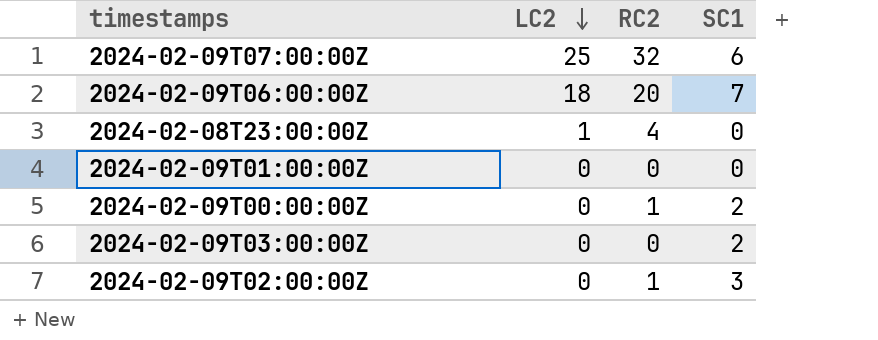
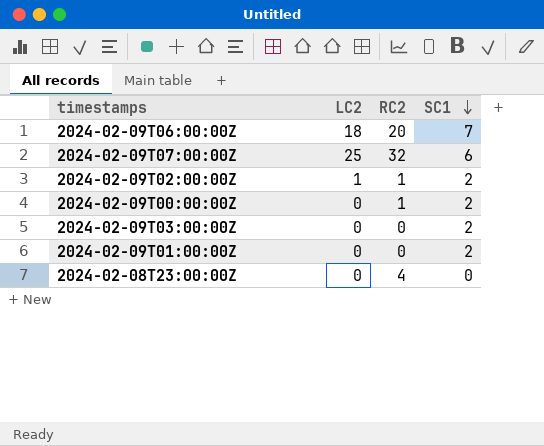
row order: LC2 descending -> SC1 descending
2024-02-09T02:00:00Z | LC2: 0 -> 1
2024-02-09T02:00:00Z | SC1: 3 -> 2
2024-02-09T01:00:00Z | SC1: 0 -> 2
2024-02-08T23:00:00Z | LC2: 1 -> 0

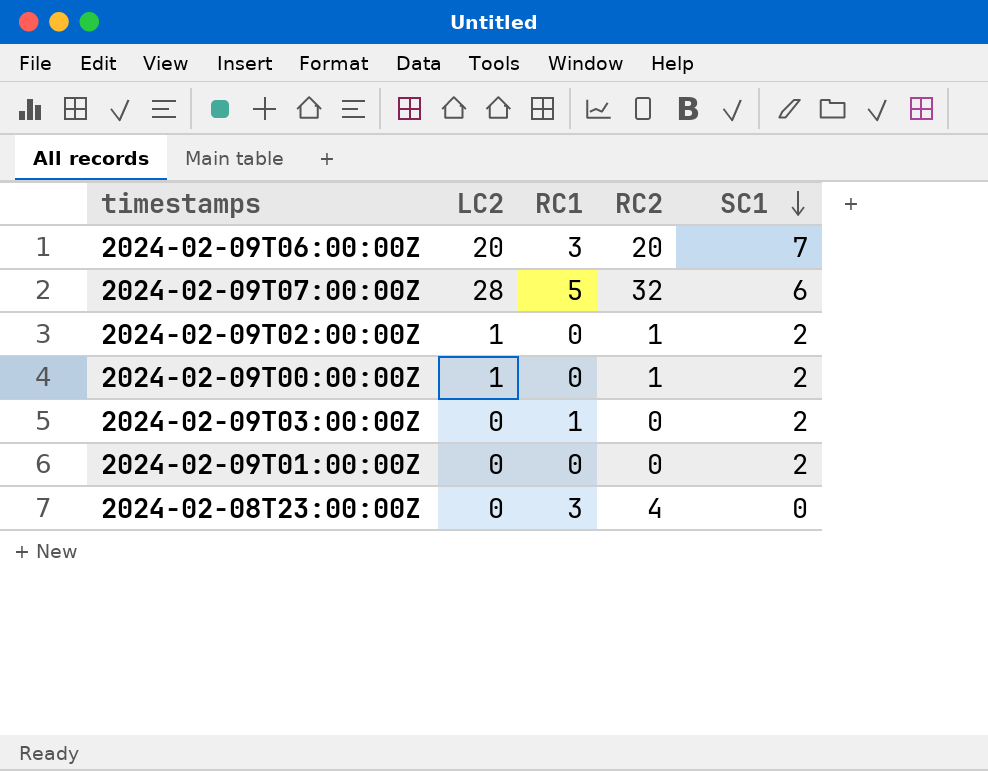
column RC1 | position: none -> 3
2024-02-09T06:00:00Z | LC2: 18 -> 20
2024-02-09T07:00:00Z | LC2: 25 -> 28
2024-02-09T00:00:00Z | LC2: 0 -> 1

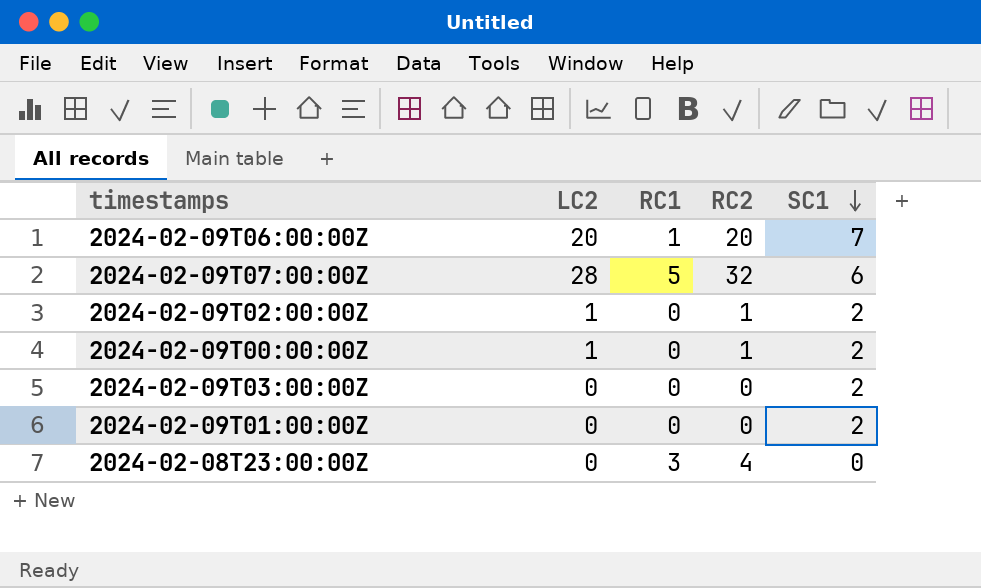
2024-02-09T06:00:00Z | RC1: 3 -> 1
2024-02-09T03:00:00Z | RC1: 1 -> 0

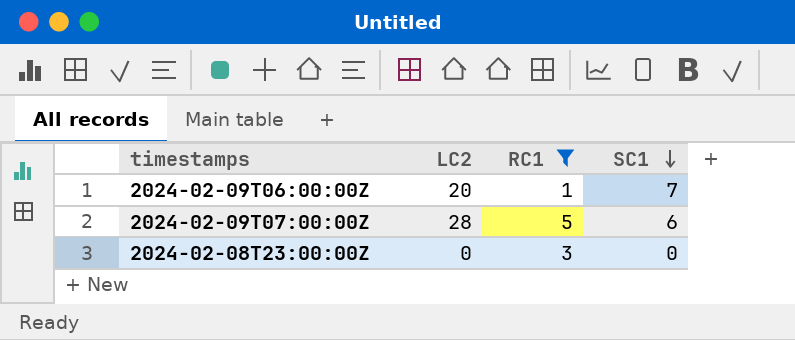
filter: none -> RC1 != 0
column RC2 | position: 4 -> none

